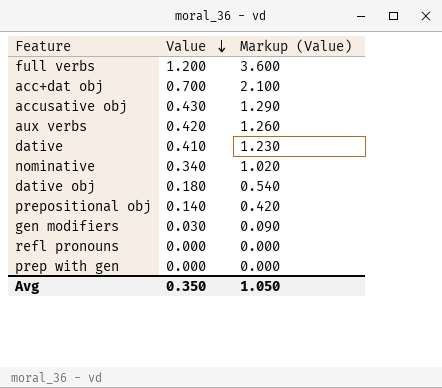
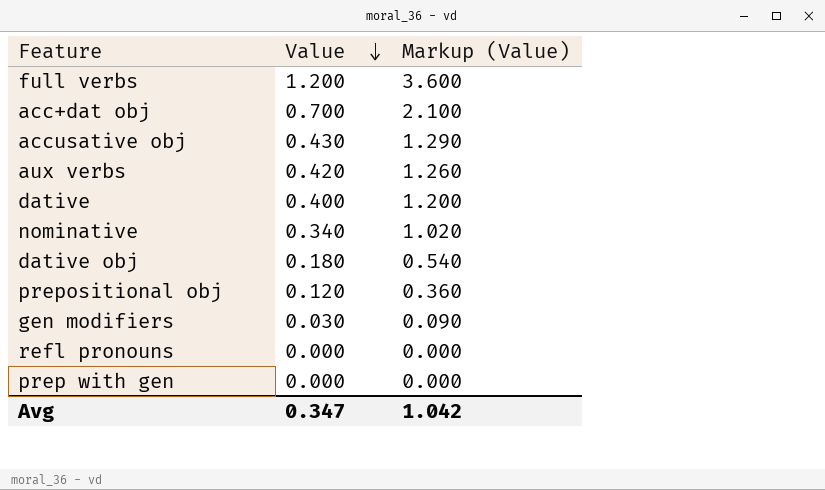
dative | Value: 0.410 -> 0.400
dative | Markup (Value): 1.230 -> 1.200
prepositional obj | Value: 0.140 -> 0.120
prepositional obj | Markup (Value): 0.420 -> 0.360
Avg | Value: 0.350 -> 0.347
Avg | Markup (Value): 1.050 -> 1.042

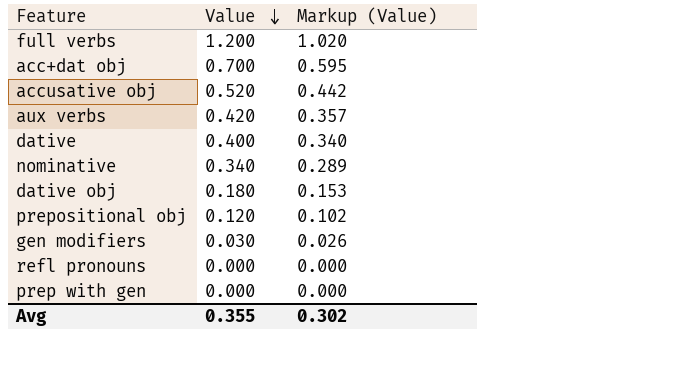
column Markup (Value) | formula: [Value] * 3 -> [Value] * 0.85
accusative obj | Value: 0.430 -> 0.520
Avg | Value: 0.347 -> 0.355
Avg | Markup (Value): 1.042 -> 0.302

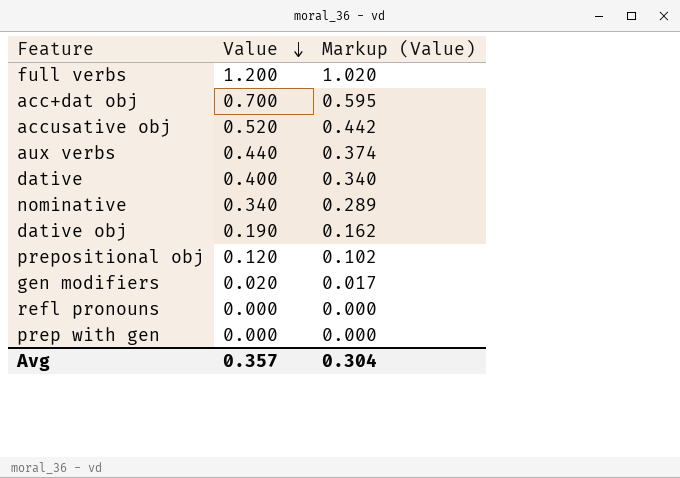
aux verbs | Value: 0.420 -> 0.440
aux verbs | Markup (Value): 0.357 -> 0.374
dative obj | Value: 0.180 -> 0.190
dative obj | Markup (Value): 0.153 -> 0.162
gen modifiers | Value: 0.030 -> 0.020
gen modifiers | Markup (Value): 0.026 -> 0.017
Avg | Value: 0.355 -> 0.357
Avg | Markup (Value): 0.302 -> 0.304

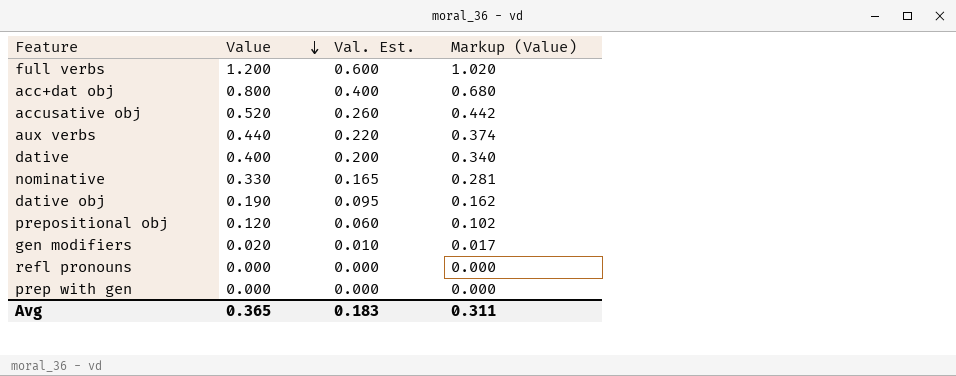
column Val. Est. | formula: none -> [Value] * 0.5
acc+dat obj | Value: 0.700 -> 0.800
acc+dat obj | Markup (Value): 0.595 -> 0.680
nominative | Value: 0.340 -> 0.330
nominative | Markup (Value): 0.289 -> 0.281
Avg | Value: 0.357 -> 0.365
Avg | Markup (Value): 0.304 -> 0.311

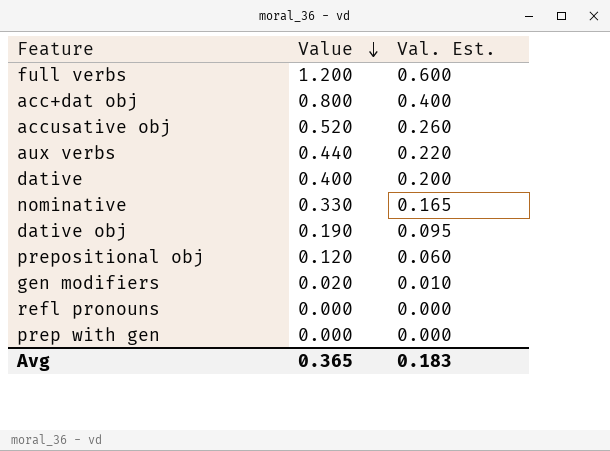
column Markup (Value) | formula: [Value] * 0.85 -> none

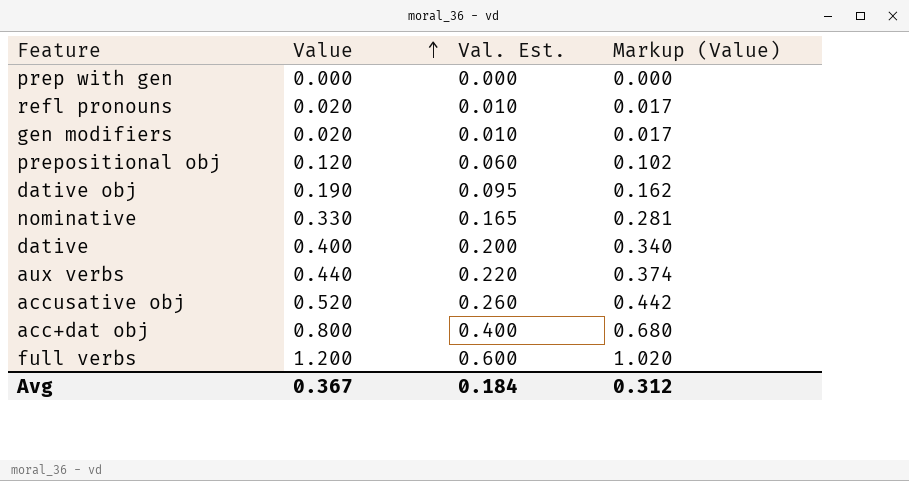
row order: Value descending -> Value ascending
column Markup (Value) | formula: none -> [Value] * 0.85
refl pronouns | Value: 0.000 -> 0.020
refl pronouns | Val. Est.: 0.000 -> 0.010
Avg | Value: 0.365 -> 0.367
Avg | Val. Est.: 0.183 -> 0.184

